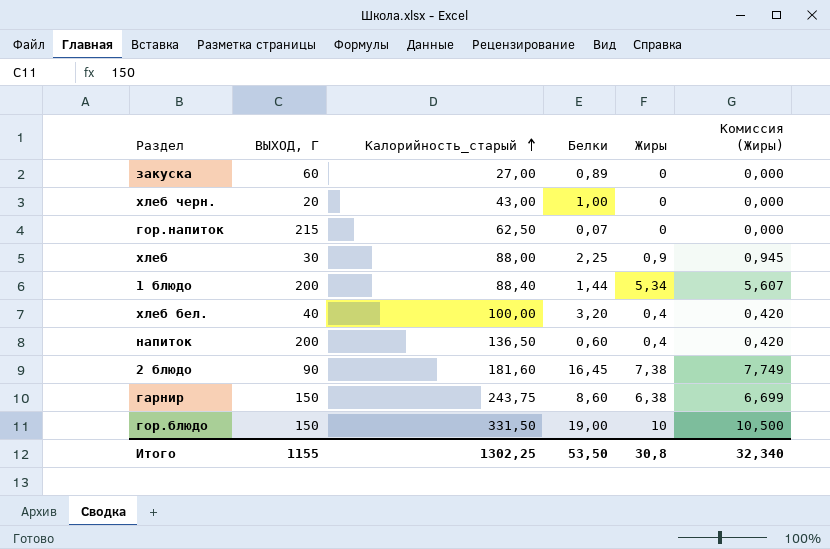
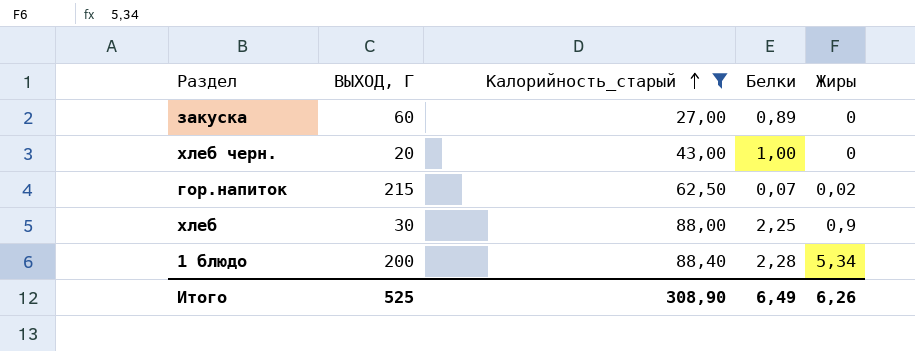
filter: none -> Калорийность_старый <= 88,40
column Комиссия (Жиры) | formula: [Жиры] * 1,05 -> none
гор.напиток | Жиры: 0 -> 0,02
1 блюдо | Белки: 1,44 -> 2,28
Итого | ВЫХОД, Г: 1155 -> 525
Итого | Калорийность_старый: 1302,25 -> 308,90
Итого | Белки: 53,50 -> 6,49
Итого | Жиры: 30,8 -> 6,26

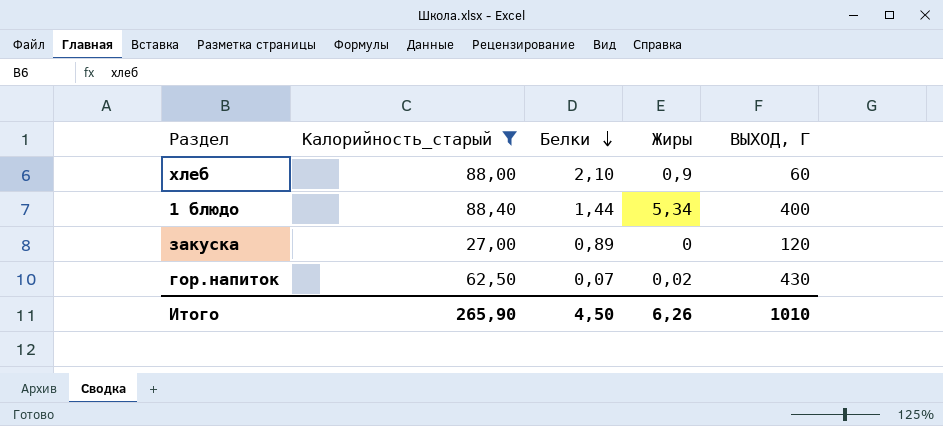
row order: Калорийность_старый ascending -> Белки descending
column ВЫХОД, Г | position: 2 -> 5
row хлеб черн.: 20 | 43,00 | 1,00 | 0 -> none
хлеб | Белки: 2,25 -> 2,10
хлеб | ВЫХОД, Г: 30 -> 60
1 блюдо | Белки: 2,28 -> 1,44
1 блюдо | ВЫХОД, Г: 200 -> 400
закуска | ВЫХОД, Г: 60 -> 120
гор.напиток | ВЫХОД, Г: 215 -> 430
Итого | Калорийность_старый: 308,90 -> 265,90
Итого | Белки: 6,49 -> 4,50
Итого | ВЫХОД, Г: 525 -> 1010

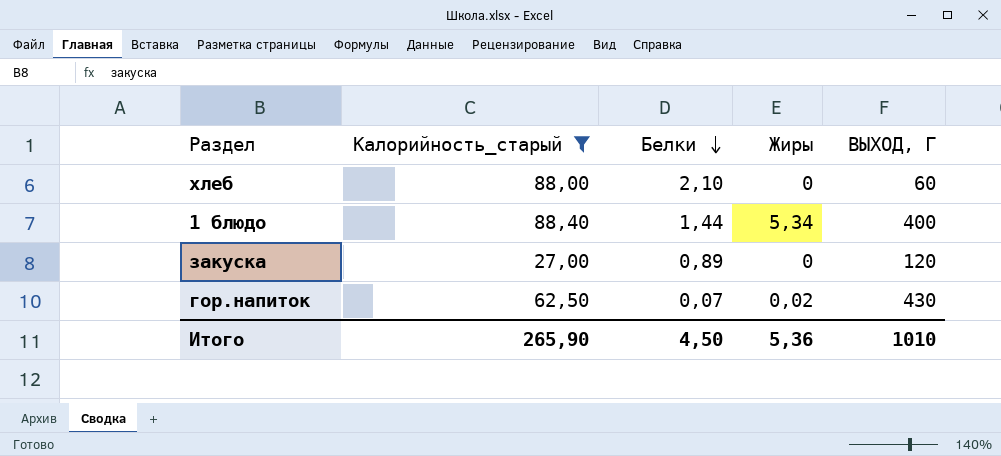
хлеб | Жиры: 0,9 -> 0
Итого | Жиры: 6,26 -> 5,36

